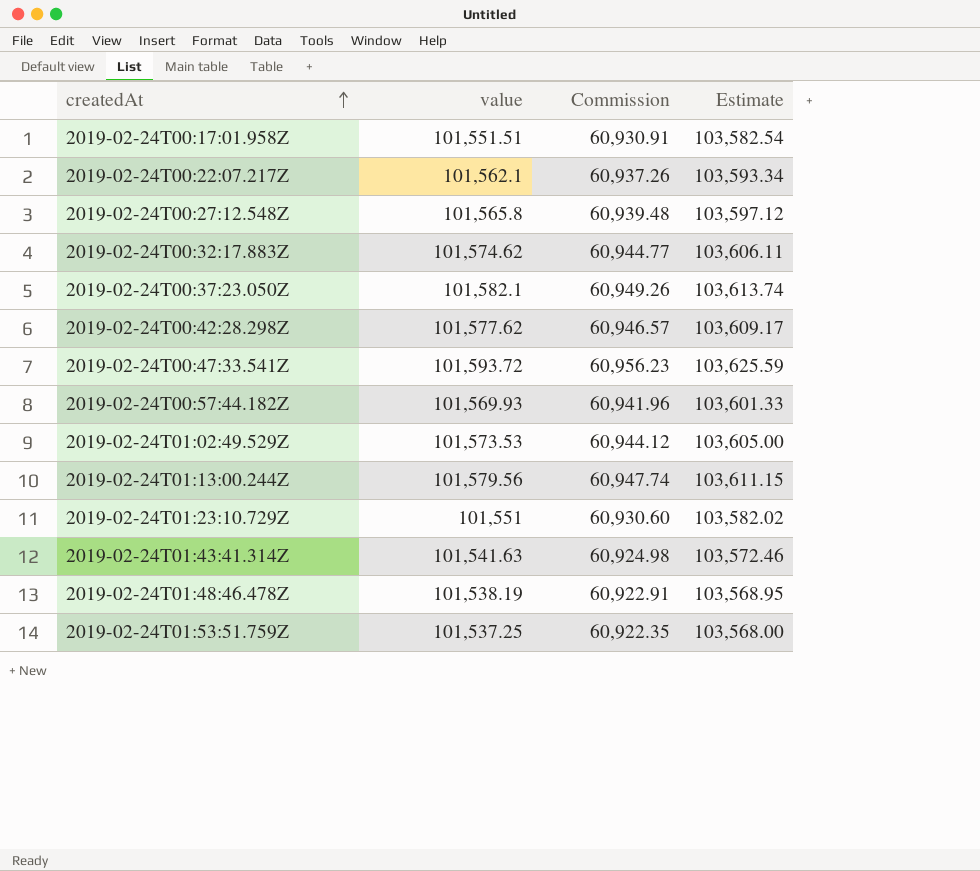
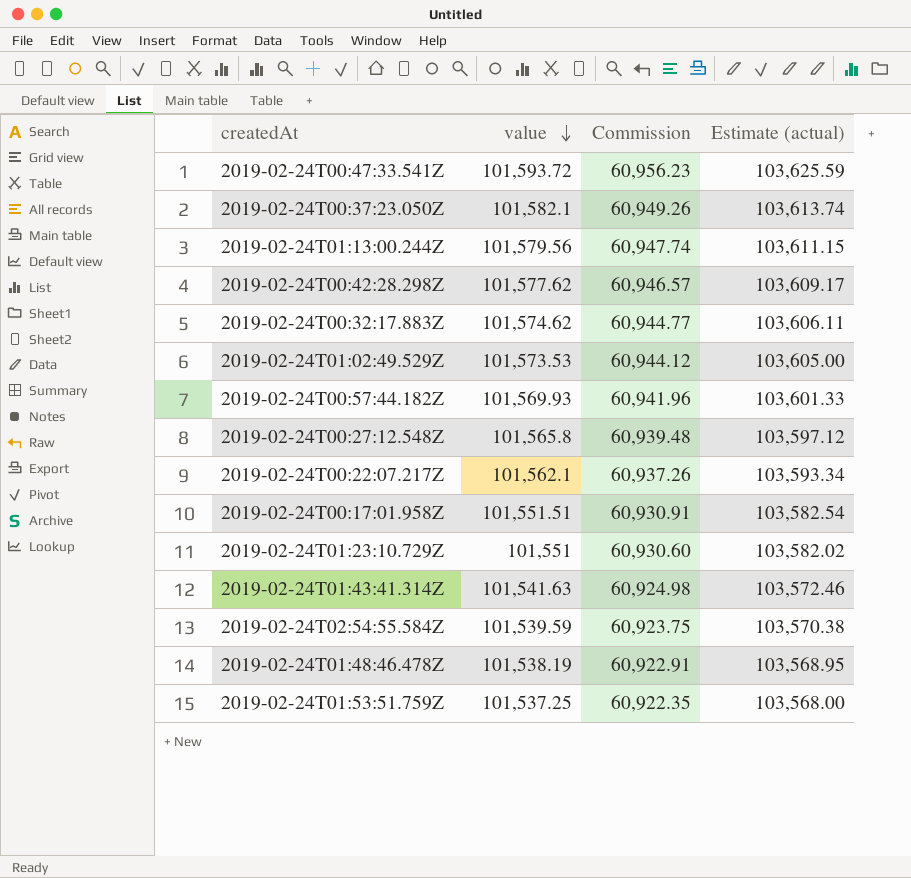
row order: createdAt ascending -> value descending
column name: Estimate -> Estimate (actual)
row 2019-02-24T02:54:55.584Z: none -> 101,539.59 | 60,923.75 | 103,570.38

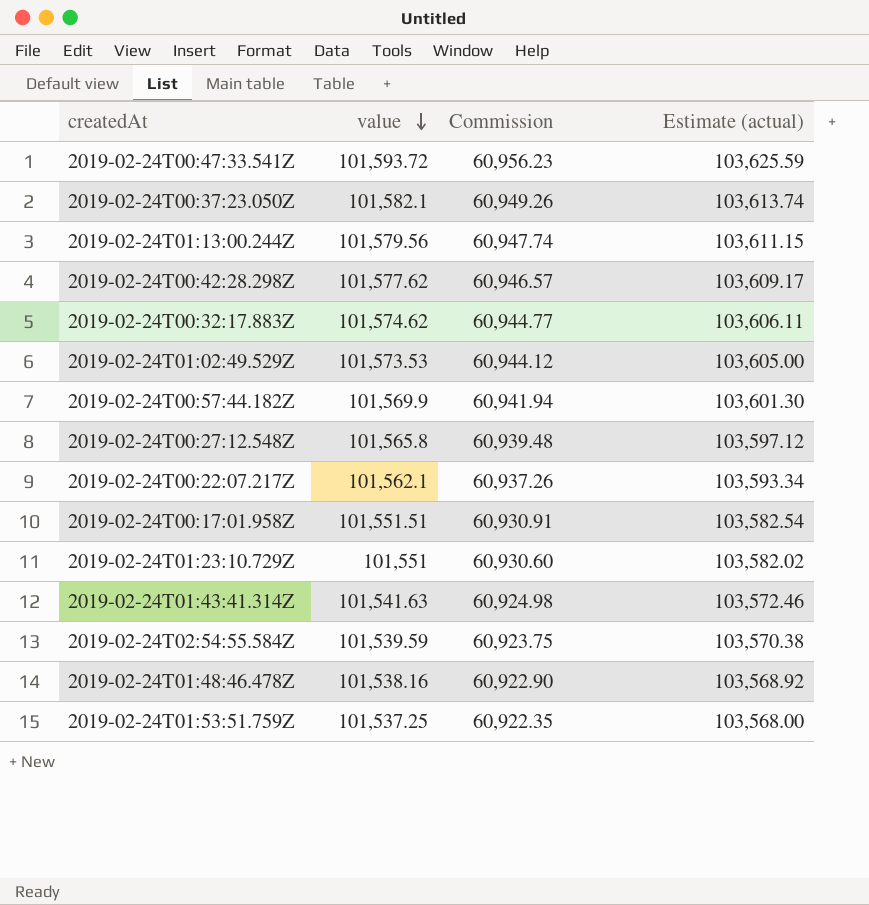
2019-02-24T00:57:44.182Z | value: 101,569.93 -> 101,569.9
2019-02-24T00:57:44.182Z | Commission: 60,941.96 -> 60,941.94
2019-02-24T00:57:44.182Z | Estimate (actual): 103,601.33 -> 103,601.30
2019-02-24T01:48:46.478Z | value: 101,538.19 -> 101,538.16
2019-02-24T01:48:46.478Z | Commission: 60,922.91 -> 60,922.90
2019-02-24T01:48:46.478Z | Estimate (actual): 103,568.95 -> 103,568.92

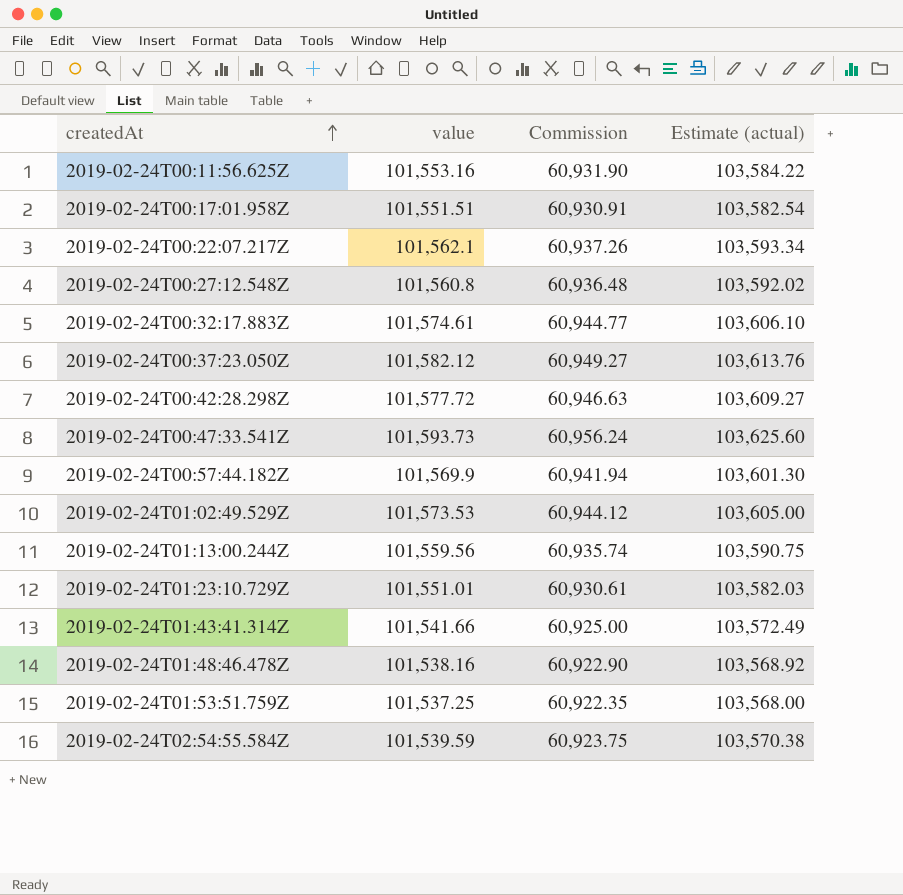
row order: value descending -> createdAt ascending
row 2019-02-24T00:11:56.625Z: none -> 101,553.16 | 60,931.90 | 103,584.22
2019-02-24T00:27:12.548Z | value: 101,565.8 -> 101,560.8
2019-02-24T00:27:12.548Z | Commission: 60,939.48 -> 60,936.48
2019-02-24T00:27:12.548Z | Estimate (actual): 103,597.12 -> 103,592.02
2019-02-24T00:32:17.883Z | value: 101,574.62 -> 101,574.61
2019-02-24T00:32:17.883Z | Estimate (actual): 103,606.11 -> 103,606.10
2019-02-24T00:37:23.050Z | value: 101,582.1 -> 101,582.12
2019-02-24T00:37:23.050Z | Commission: 60,949.26 -> 60,949.27
2019-02-24T00:37:23.050Z | Estimate (actual): 103,613.74 -> 103,613.76
2019-02-24T00:42:28.298Z | value: 101,577.62 -> 101,577.72
2019-02-24T00:42:28.298Z | Commission: 60,946.57 -> 60,946.63
2019-02-24T00:42:28.298Z | Estimate (actual): 103,609.17 -> 103,609.27
2019-02-24T00:47:33.541Z | value: 101,593.72 -> 101,593.73
2019-02-24T00:47:33.541Z | Commission: 60,956.23 -> 60,956.24
2019-02-24T00:47:33.541Z | Estimate (actual): 103,625.59 -> 103,625.60
2019-02-24T01:13:00.244Z | value: 101,579.56 -> 101,559.56
2019-02-24T01:13:00.244Z | Commission: 60,947.74 -> 60,935.74
2019-02-24T01:13:00.244Z | Estimate (actual): 103,611.15 -> 103,590.75
2019-02-24T01:23:10.729Z | value: 101,551 -> 101,551.01
2019-02-24T01:23:10.729Z | Commission: 60,930.60 -> 60,930.61
2019-02-24T01:23:10.729Z | Estimate (actual): 103,582.02 -> 103,582.03
2019-02-24T01:43:41.314Z | value: 101,541.63 -> 101,541.66
2019-02-24T01:43:41.314Z | Commission: 60,924.98 -> 60,925.00
2019-02-24T01:43:41.314Z | Estimate (actual): 103,572.46 -> 103,572.49

